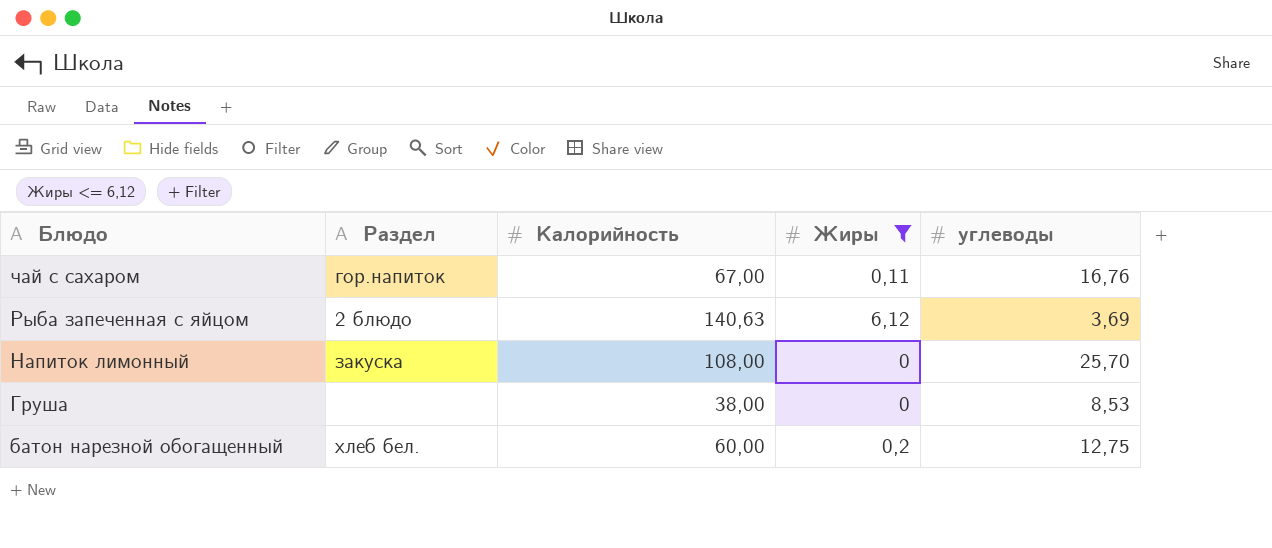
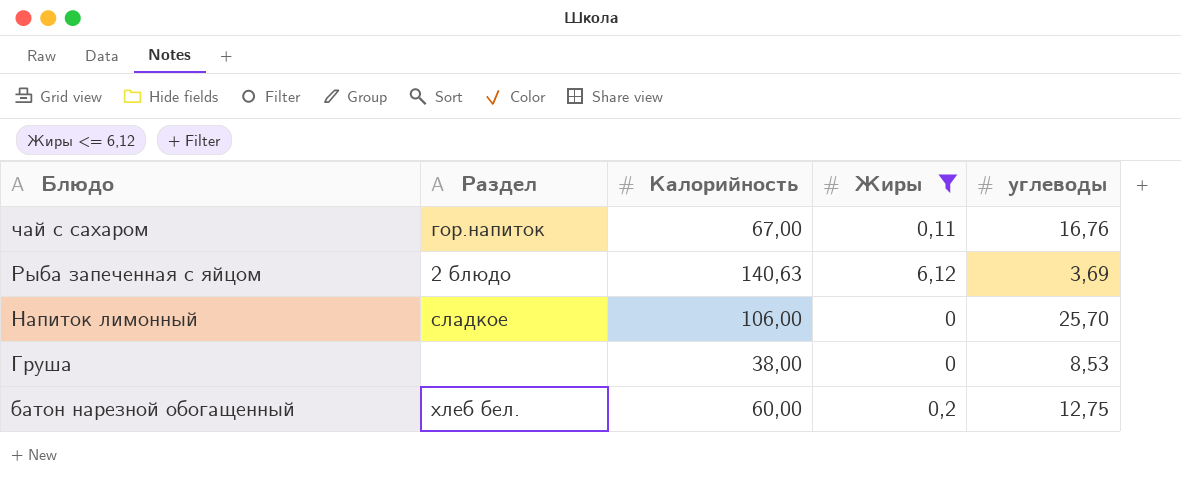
Напиток лимонный | Раздел: закуска -> сладкое
Напиток лимонный | Калорийность: 108,00 -> 106,00

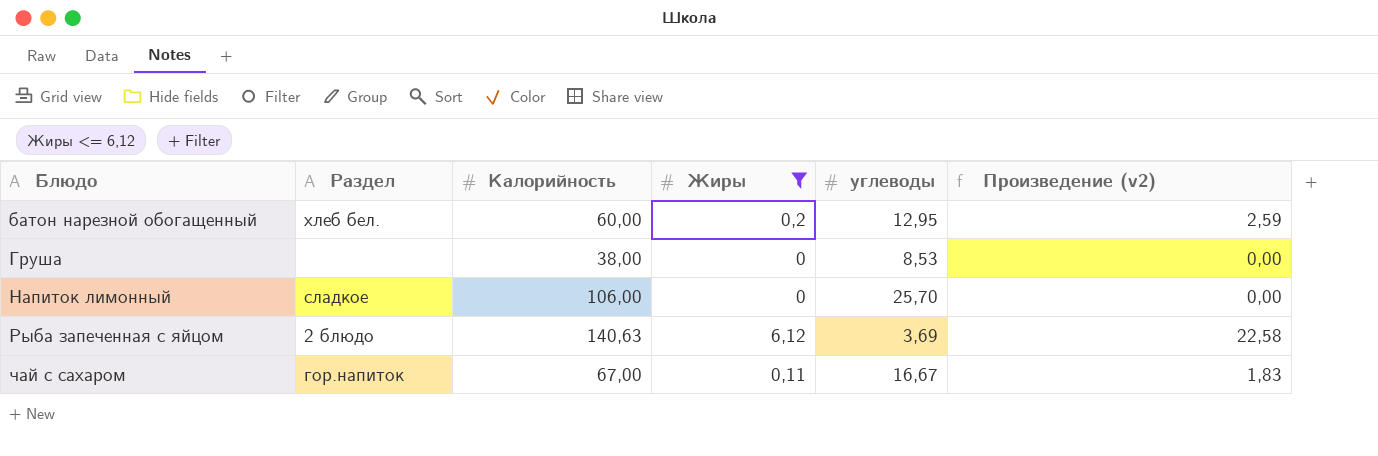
row order: Блюдо descending -> Блюдо ascending
column Произведение (v2) | formula: none -> [Жиры] * [углеводы]
батон нарезной обогащенный | углеводы: 12,75 -> 12,95
чай с сахаром | углеводы: 16,76 -> 16,67

